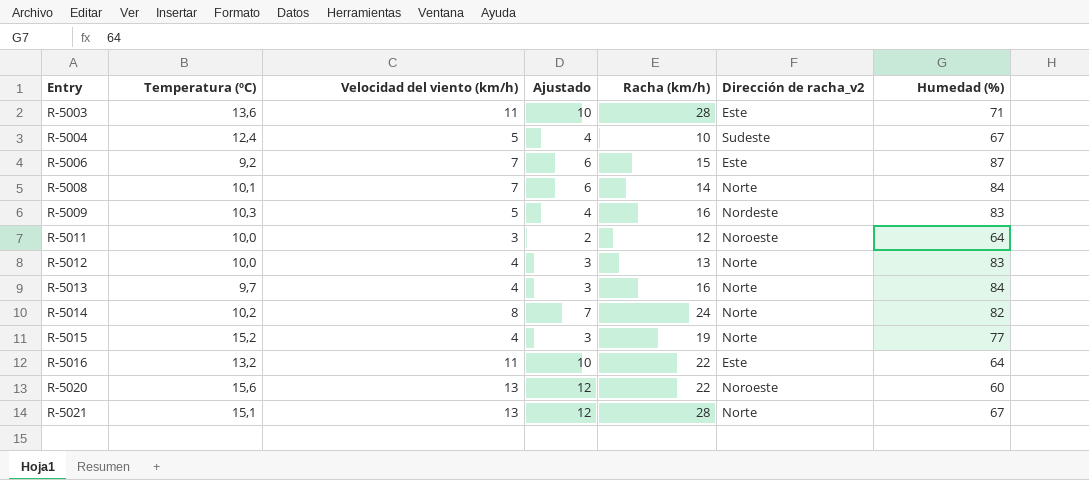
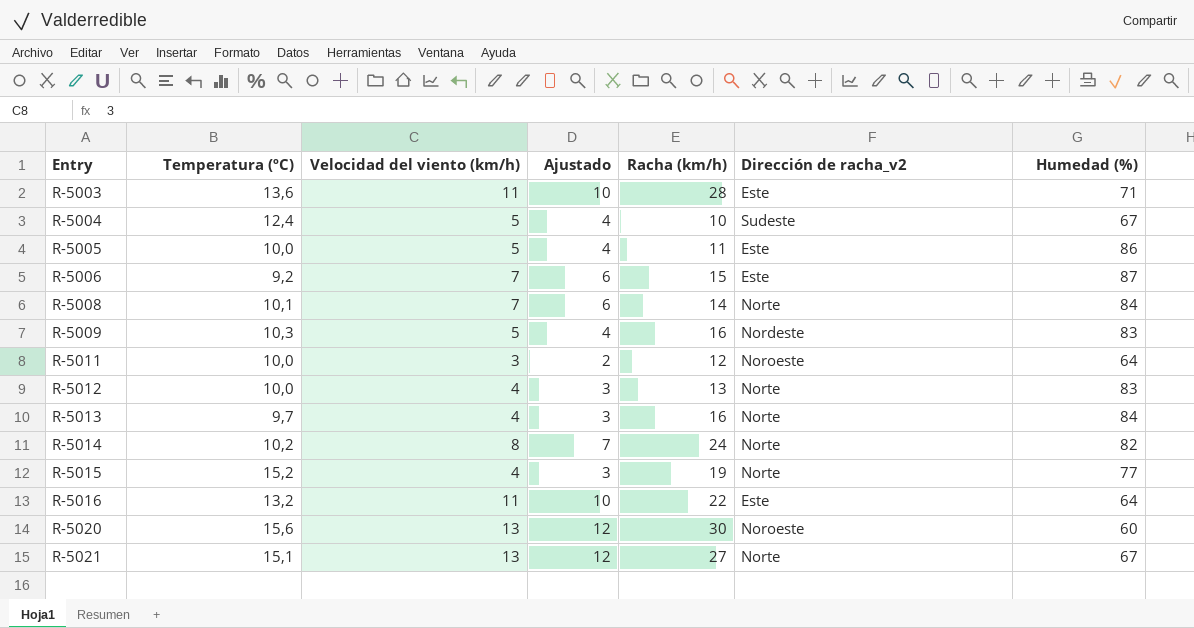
row R-5005: none -> 10,0 | 5 | 4 | 11 | Este | 86
R-5020 | Racha (km/h): 22 -> 30
R-5021 | Racha (km/h): 28 -> 27

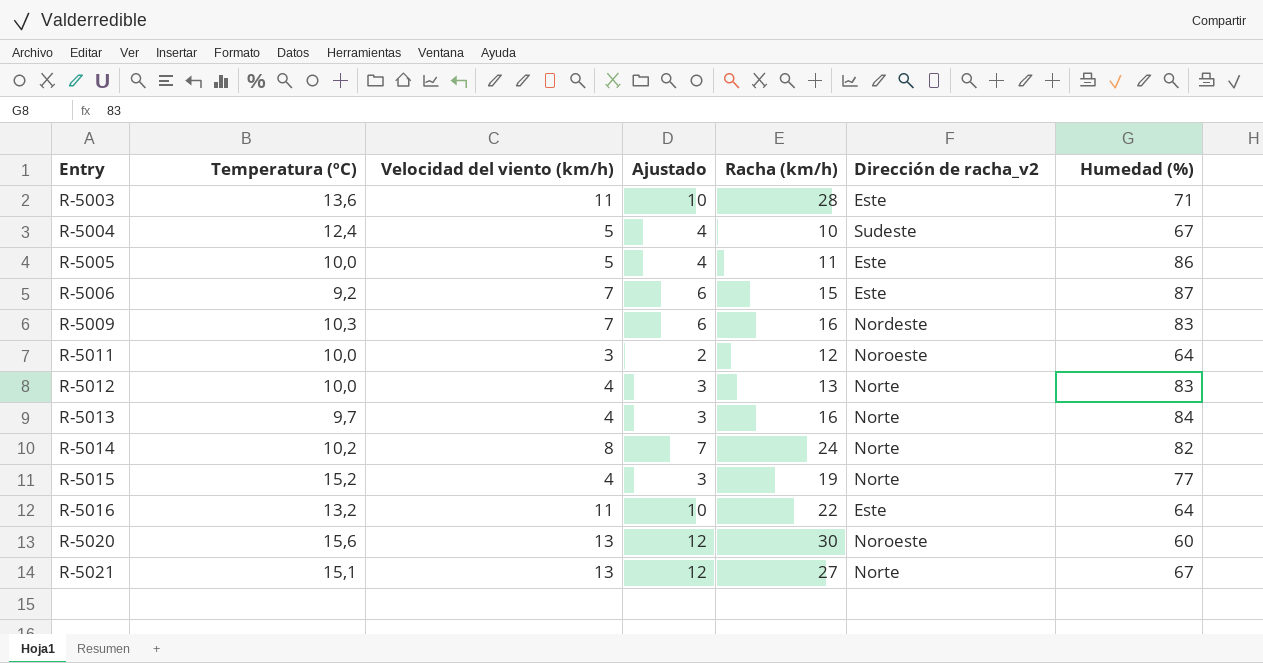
row R-5008: 10,1 | 7 | 6 | 14 | Norte | 84 -> none
R-5009 | Velocidad del viento (km/h): 5 -> 7
R-5009 | Ajustado: 4 -> 6

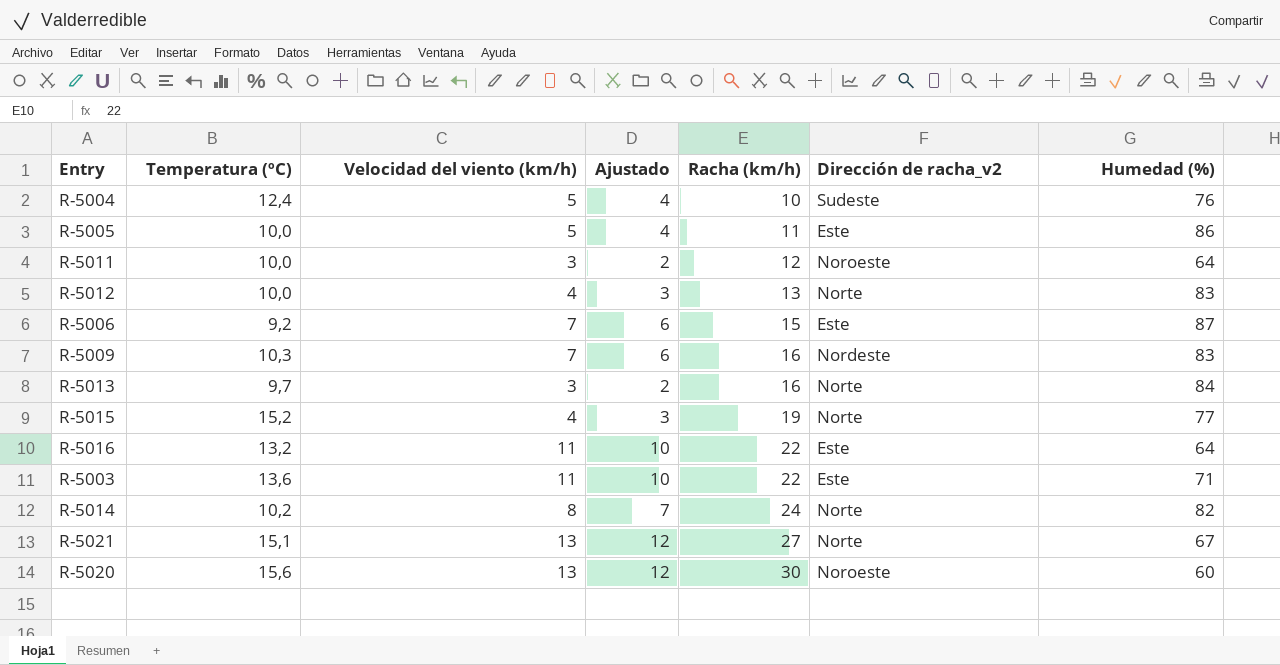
row order: Entry ascending -> Racha (km/h) ascending
R-5004 | Humedad (%): 67 -> 76
R-5013 | Velocidad del viento (km/h): 4 -> 3
R-5013 | Ajustado: 3 -> 2
R-5003 | Racha (km/h): 28 -> 22

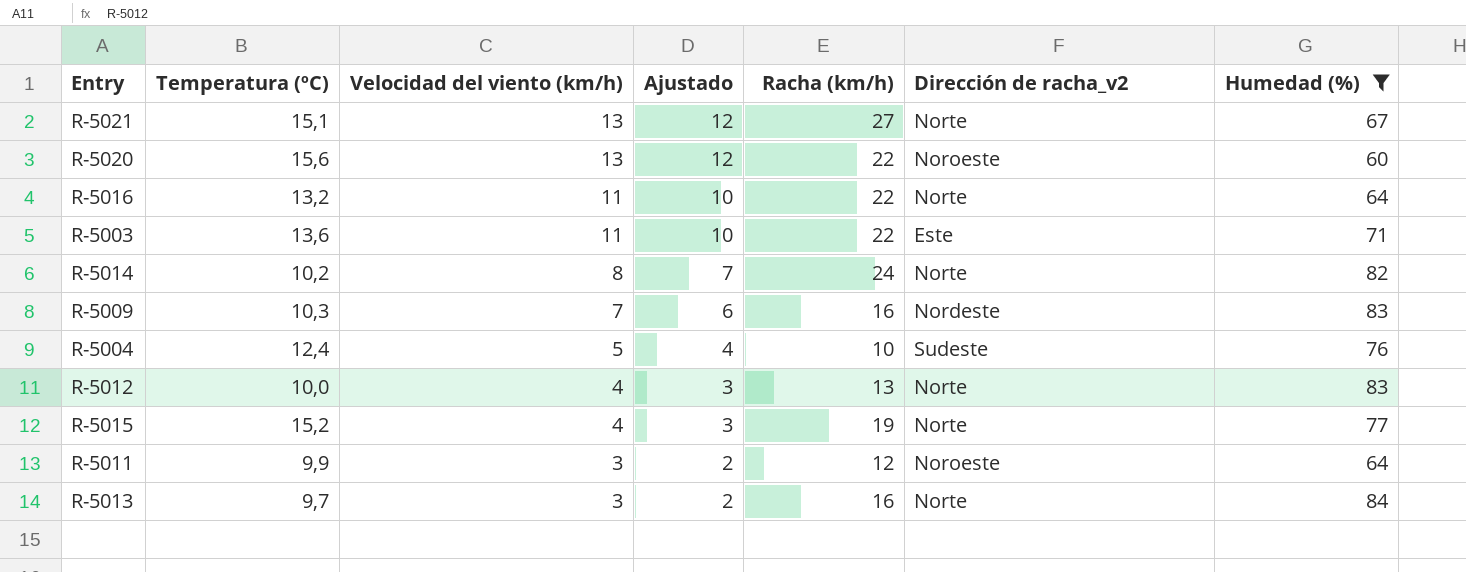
filter: none -> Humedad (%) <= 84
row order: Racha (km/h) ascending -> Velocidad del viento (km/h) descending
R-5020 | Racha (km/h): 30 -> 22
R-5016 | Dirección de racha_v2: Este -> Norte
R-5011 | Temperatura (ºC): 10,0 -> 9,9

